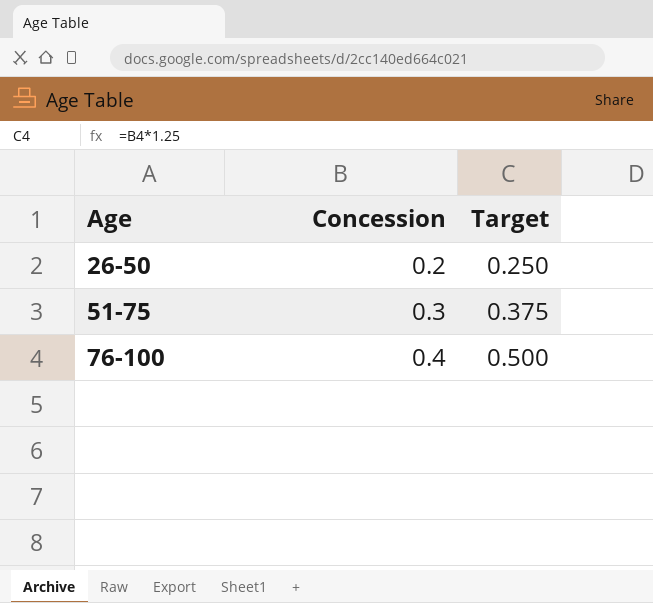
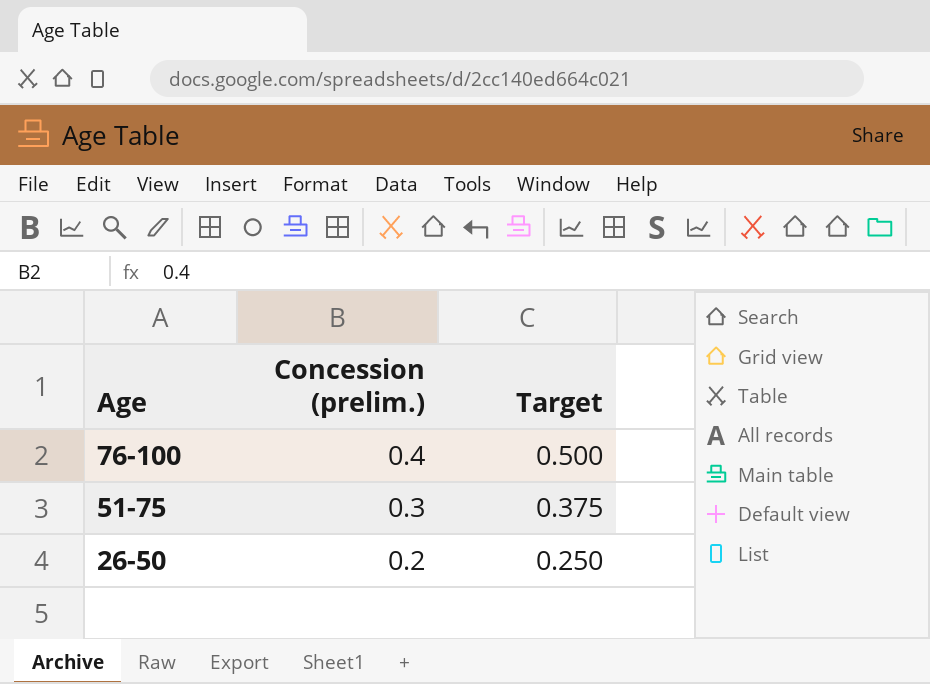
row order: Age ascending -> Age descending
column name: Concession -> Concession (prelim.)

